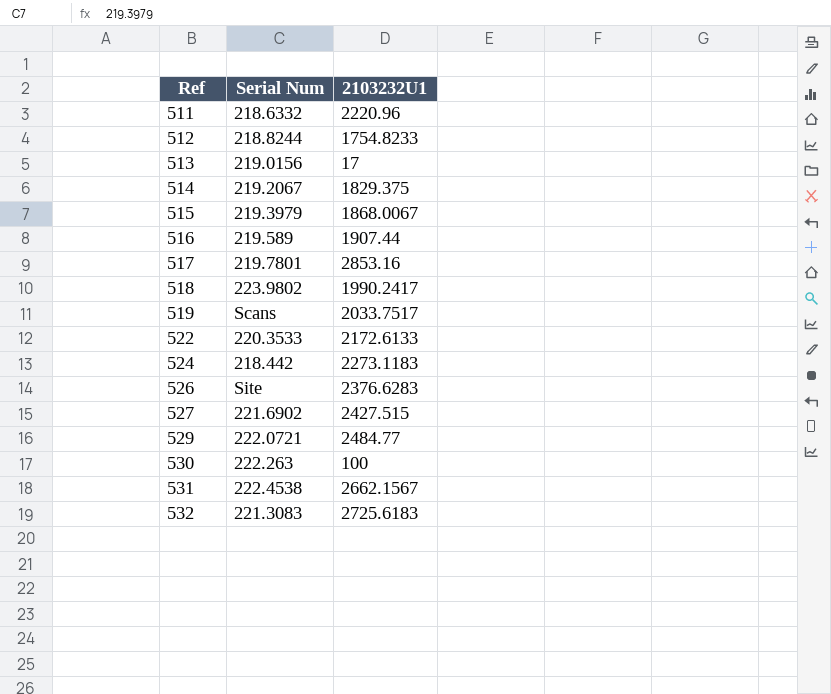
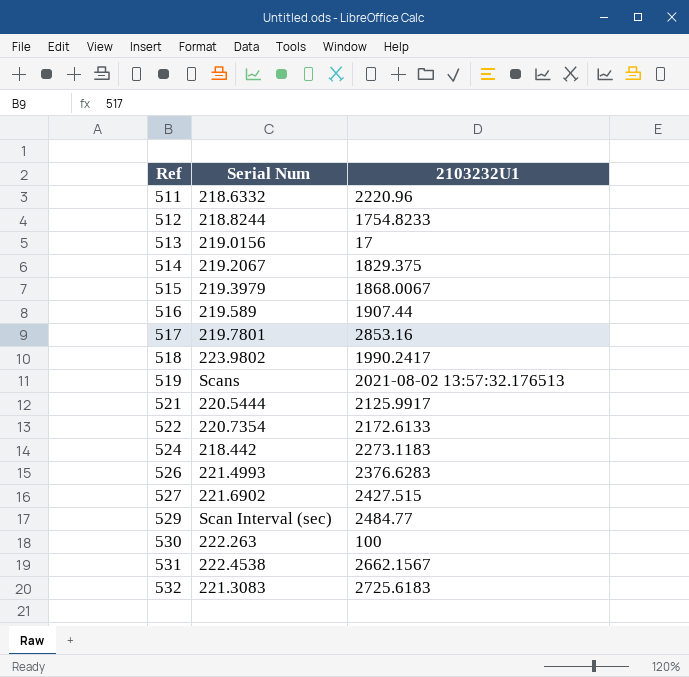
519 | 2103232U1: 2033.7517 -> 2021-08-02 13:57:32.176513
row 521: none -> 220.5444 | 2125.9917
522 | Serial Num: 220.3533 -> 220.7354
526 | Serial Num: Site -> 221.4993
529 | Serial Num: 222.0721 -> Scan Interval (sec)

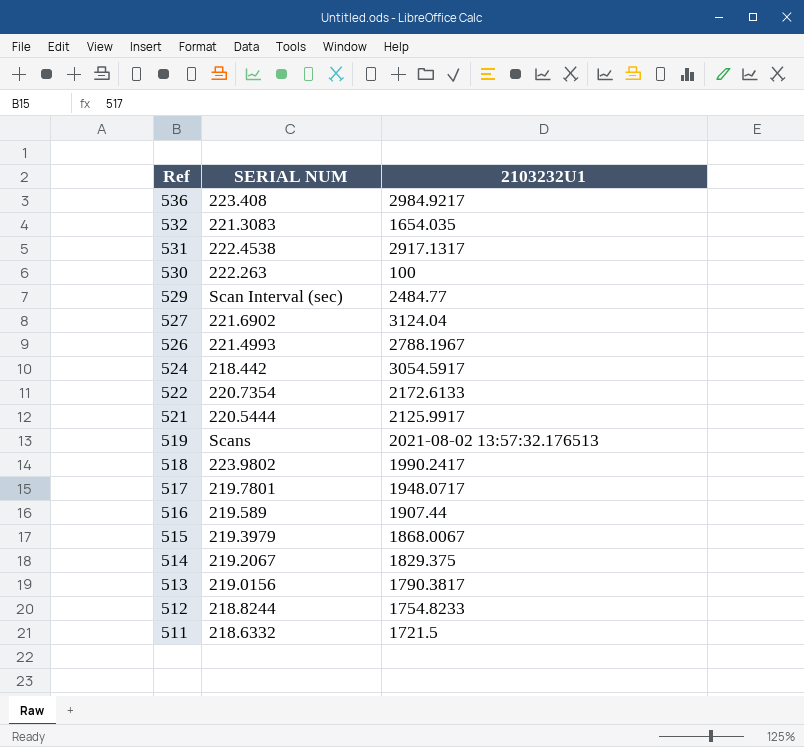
row order: Ref ascending -> Ref descending
column name: Serial Num -> SERIAL NUM
row 536: none -> 223.408 | 2984.9217
532 | 2103232U1: 2725.6183 -> 1654.035
531 | 2103232U1: 2662.1567 -> 2917.1317
527 | 2103232U1: 2427.515 -> 3124.04
526 | 2103232U1: 2376.6283 -> 2788.1967
524 | 2103232U1: 2273.1183 -> 3054.5917
517 | 2103232U1: 2853.16 -> 1948.0717
513 | 2103232U1: 17 -> 1790.3817
511 | 2103232U1: 2220.96 -> 1721.5

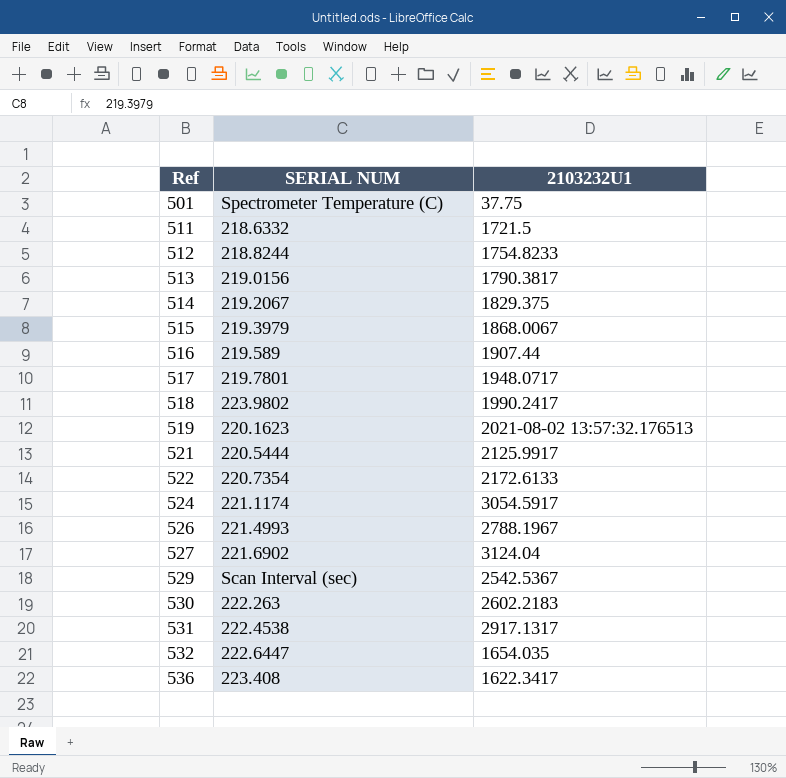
row order: Ref descending -> Ref ascending
row 501: none -> Spectrometer Temperature (C) | 37.75
519 | SERIAL NUM: Scans -> 220.1623
524 | SERIAL NUM: 218.442 -> 221.1174
529 | 2103232U1: 2484.77 -> 2542.5367
530 | 2103232U1: 100 -> 2602.2183
532 | SERIAL NUM: 221.3083 -> 222.6447
536 | 2103232U1: 2984.9217 -> 1622.3417

